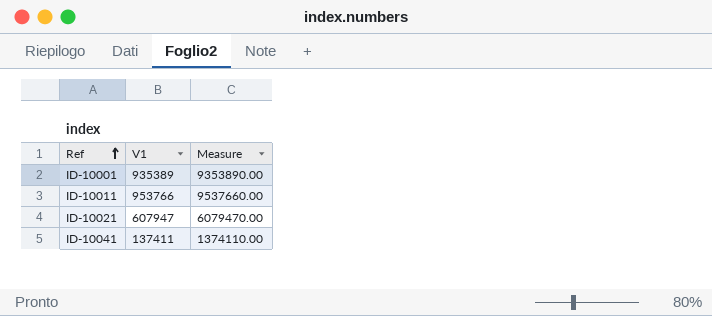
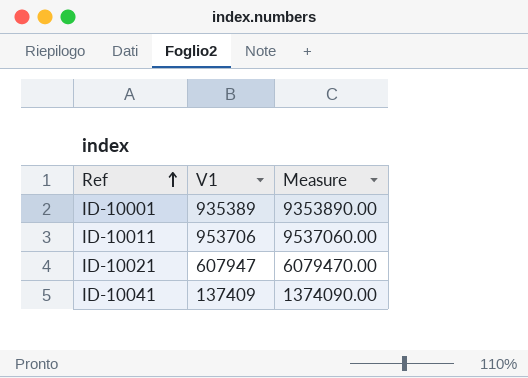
ID-10011 | V1: 953766 -> 953706
ID-10011 | Measure: 9537660.00 -> 9537060.00
ID-10041 | V1: 137411 -> 137409
ID-10041 | Measure: 1374110.00 -> 1374090.00

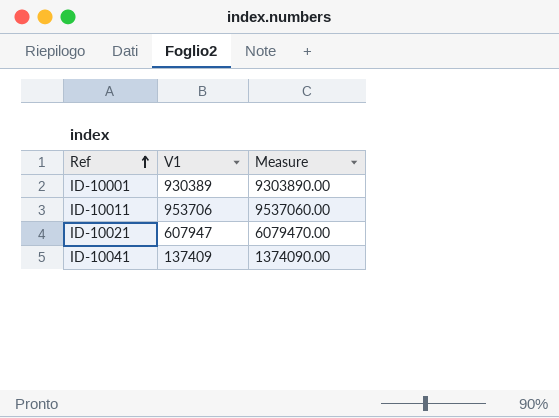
ID-10001 | V1: 935389 -> 930389
ID-10001 | Measure: 9353890.00 -> 9303890.00

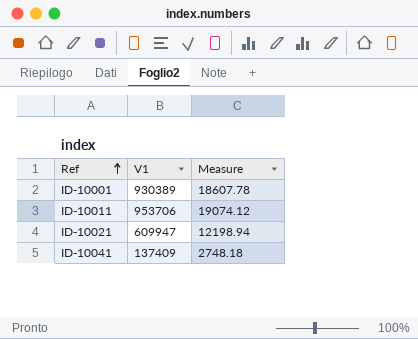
column Measure | formula: [V1] * 10 -> [V1] * 0.02
ID-10021 | V1: 607947 -> 609947

